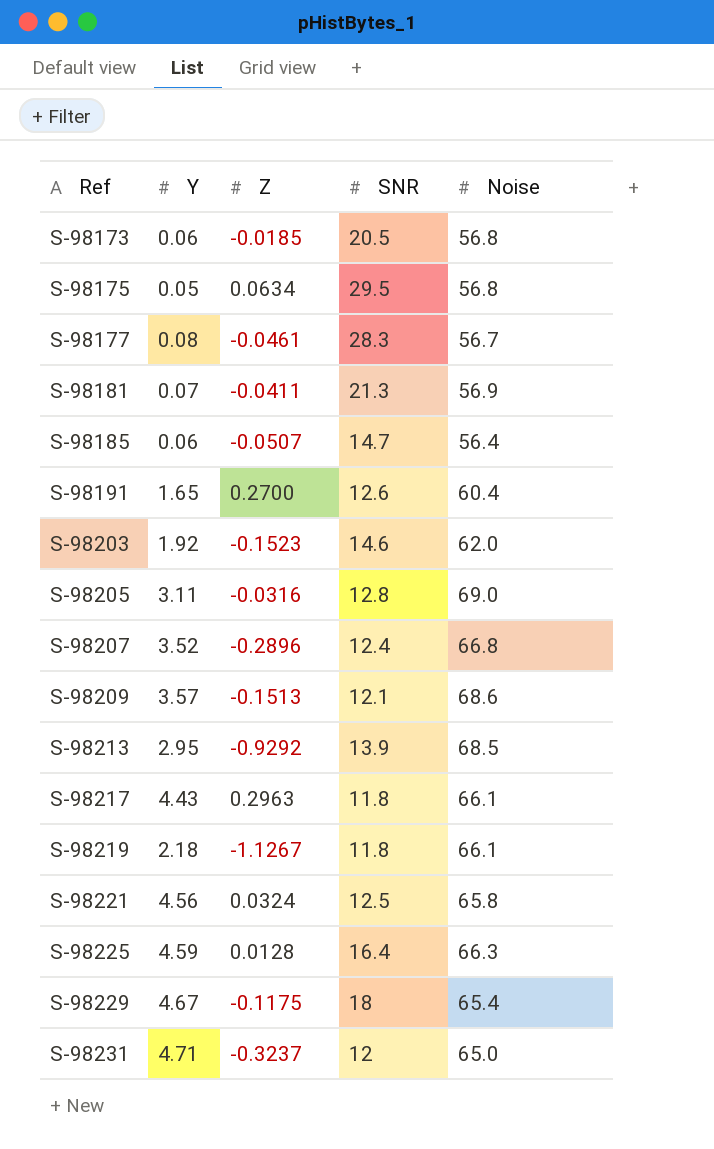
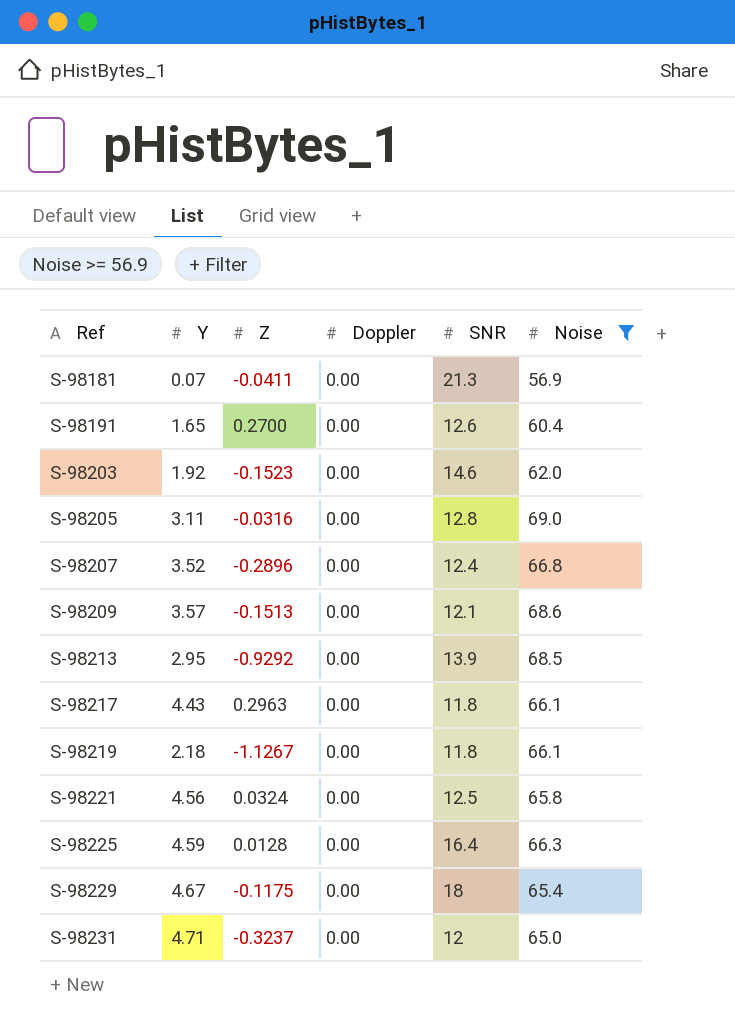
filter: none -> Noise >= 56.9
column Doppler | position: none -> 4

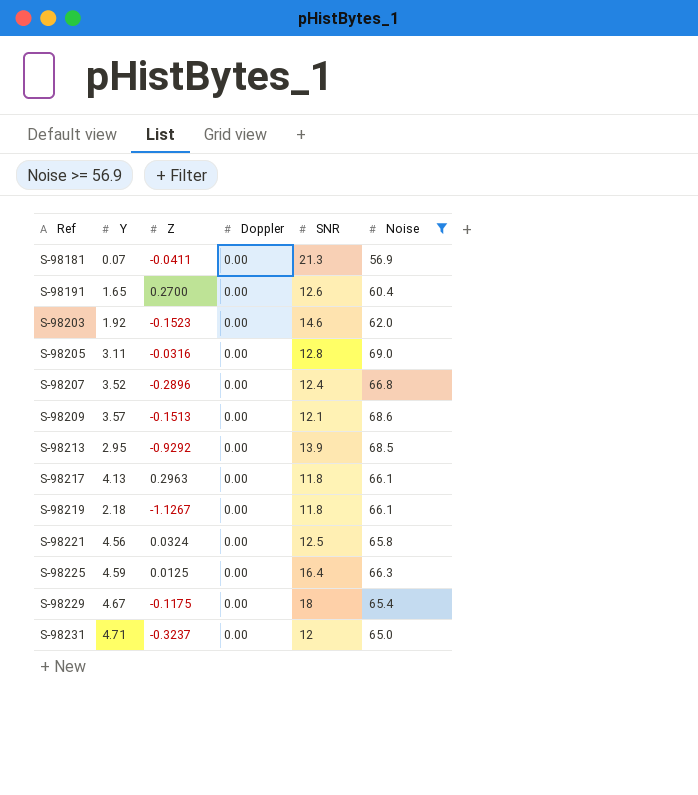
S-98217 | Y: 4.43 -> 4.13
S-98225 | Z: 0.0128 -> 0.0125

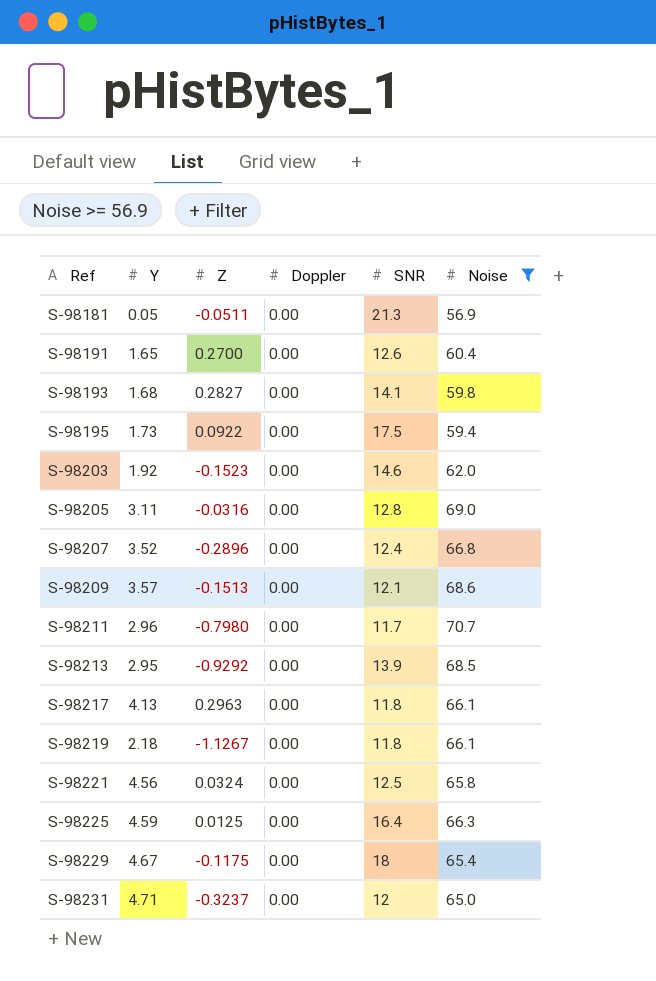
S-98181 | Y: 0.07 -> 0.05
S-98181 | Z: -0.0411 -> -0.0511
row S-98193: none -> 1.68 | 0.2827 | 0.00 | 14.1 | 59.8
row S-98195: none -> 1.73 | 0.0922 | 0.00 | 17.5 | 59.4
row S-98211: none -> 2.96 | -0.7980 | 0.00 | 11.7 | 70.7

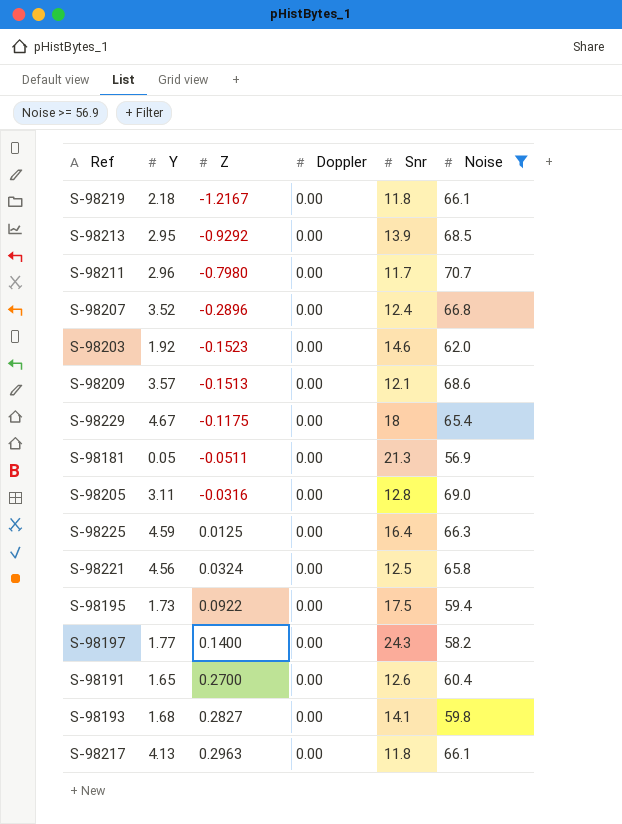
row order: Ref ascending -> Z ascending
column name: SNR -> Snr
row S-98231: 4.71 | -0.3237 | 0.00 | 12 | 65.0 -> none
S-98219 | Z: -1.1267 -> -1.2167
row S-98197: none -> 1.77 | 0.1400 | 0.00 | 24.3 | 58.2

